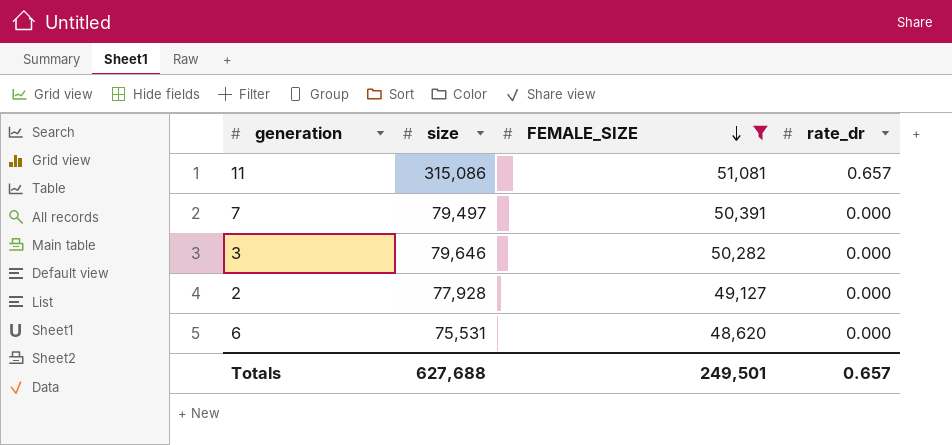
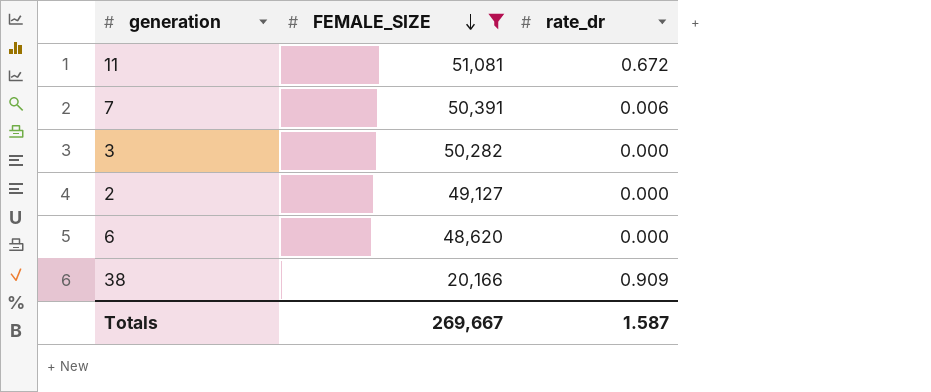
column size | position: 2 -> none
11 | rate_dr: 0.657 -> 0.672
7 | rate_dr: 0.000 -> 0.006
row 38: none -> 20,166 | 0.909
Totals | FEMALE_SIZE: 249,501 -> 269,667
Totals | rate_dr: 0.657 -> 1.587

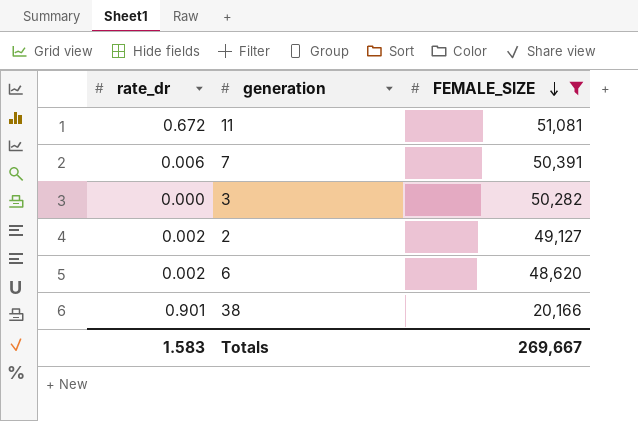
column rate_dr | position: 3 -> 1
2 | rate_dr: 0.000 -> 0.002
6 | rate_dr: 0.000 -> 0.002
38 | rate_dr: 0.909 -> 0.901
Totals | rate_dr: 1.587 -> 1.583

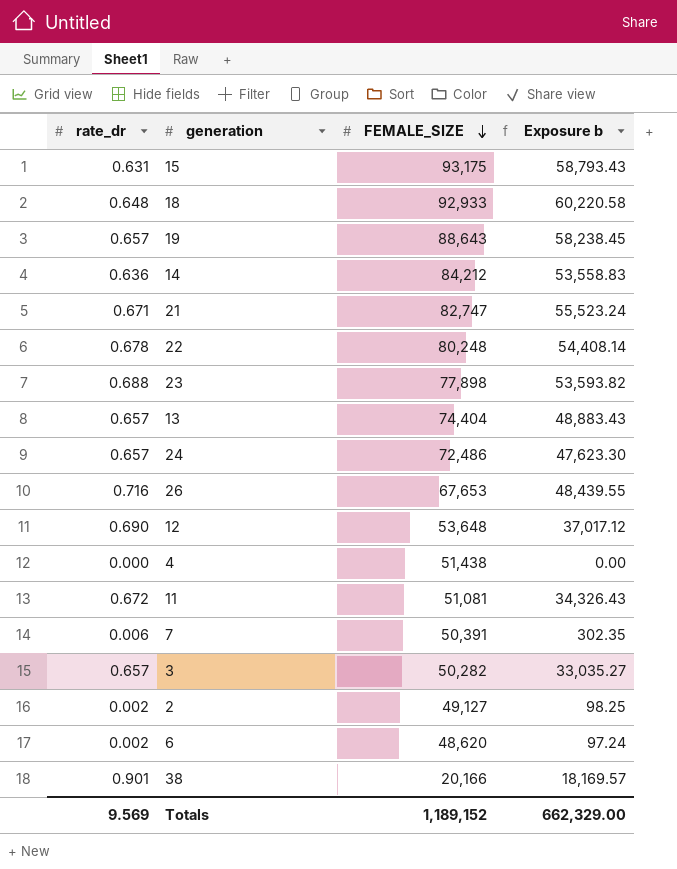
filter: FEMALE_SIZE <= 51,081 -> none
column Exposure b | formula: none -> [rate_dr] * [FEMALE_SIZE]
3 | rate_dr: 0.000 -> 0.657
Totals | rate_dr: 1.583 -> 9.569
Totals | FEMALE_SIZE: 269,667 -> 1,189,152

